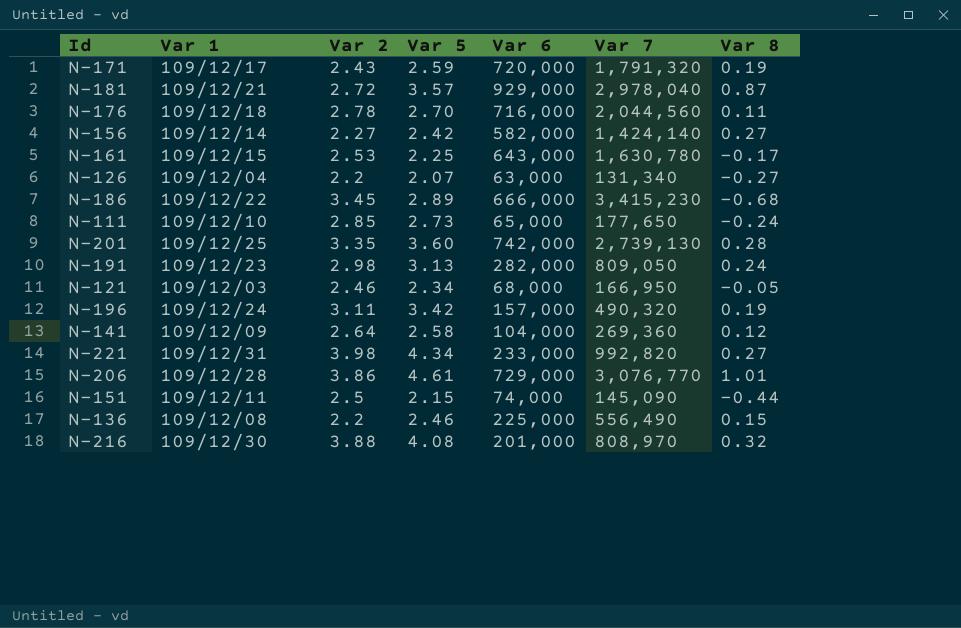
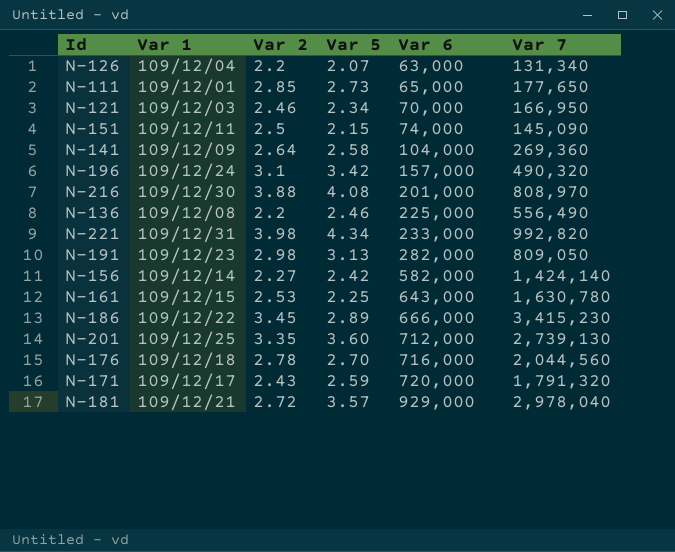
row order: none -> Var 6 ascending
column Var 8 | position: 7 -> none
row N-206: 109/12/28 | 3.86 | 4.61 | 729,000 | 3,076,770 | 1.01 -> none
N-111 | Var 1: 109/12/10 -> 109/12/01
N-121 | Var 6: 68,000 -> 70,000
N-196 | Var 2: 3.11 -> 3.1
N-201 | Var 6: 742,000 -> 712,000

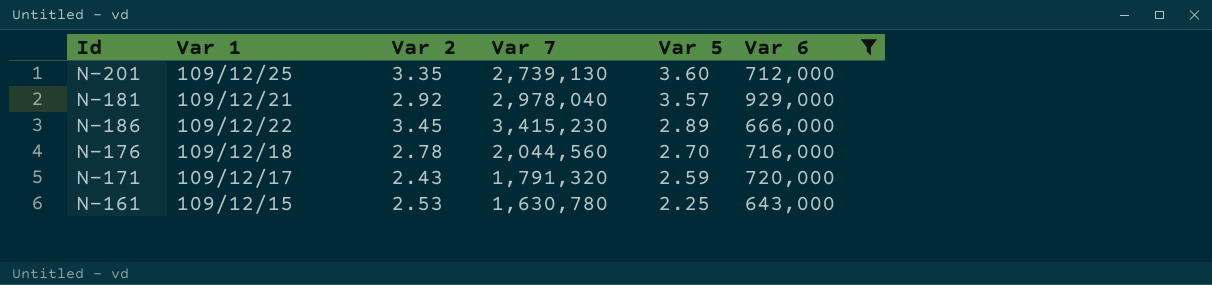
filter: none -> Var 6 >= 643,000
row order: Var 6 ascending -> Var 5 descending
column Var 7 | position: 6 -> 4
N-181 | Var 2: 2.72 -> 2.92

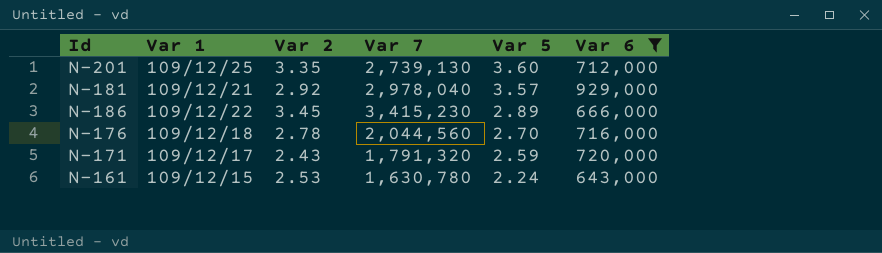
N-161 | Var 5: 2.25 -> 2.24

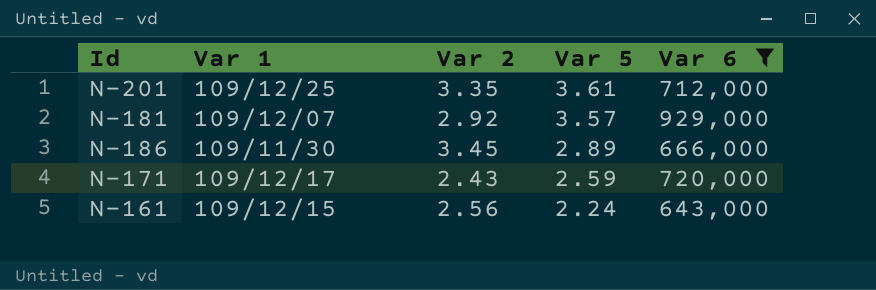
column Var 7 | position: 4 -> none
row N-176: 109/12/18 | 2.78 | 2,044,560 | 2.70 | 716,000 -> none
N-201 | Var 5: 3.60 -> 3.61
N-181 | Var 1: 109/12/21 -> 109/12/07
N-186 | Var 1: 109/12/22 -> 109/11/30
N-161 | Var 2: 2.53 -> 2.56

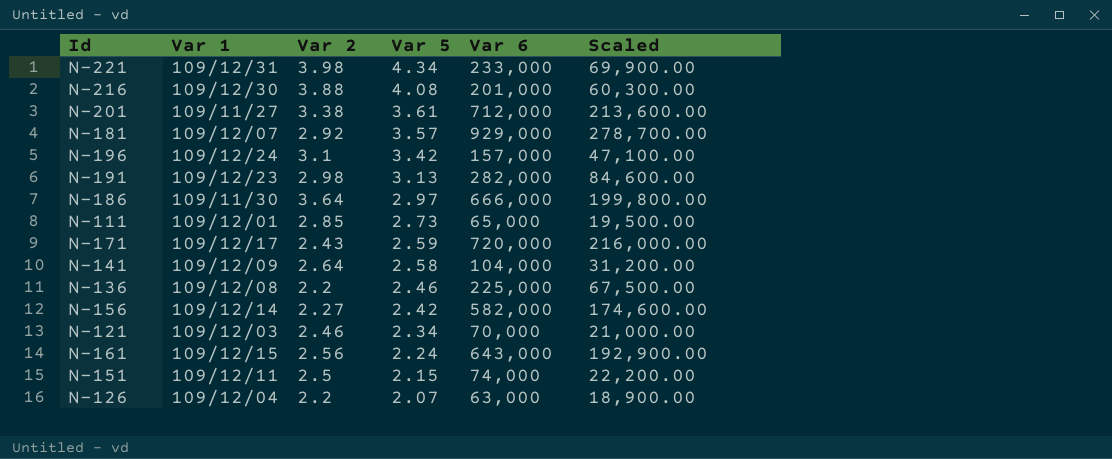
filter: Var 6 >= 643,000 -> none
column Scaled | formula: none -> [Var 6] * 0.3
N-201 | Var 1: 109/12/25 -> 109/11/27
N-201 | Var 2: 3.35 -> 3.38
N-186 | Var 2: 3.45 -> 3.64
N-186 | Var 5: 2.89 -> 2.97

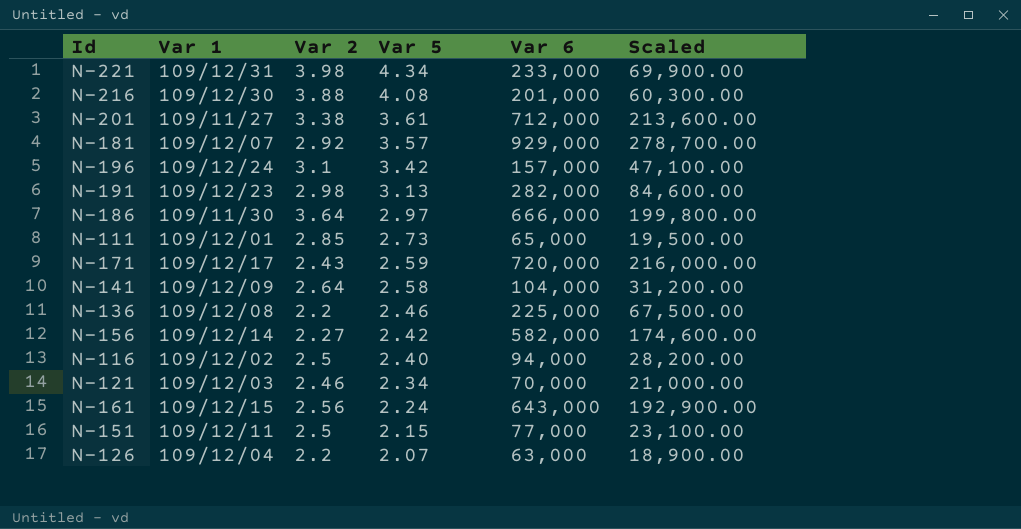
row N-116: none -> 109/12/02 | 2.5 | 2.40 | 94,000 | 28,200.00
N-151 | Var 6: 74,000 -> 77,000
N-151 | Scaled: 22,200.00 -> 23,100.00

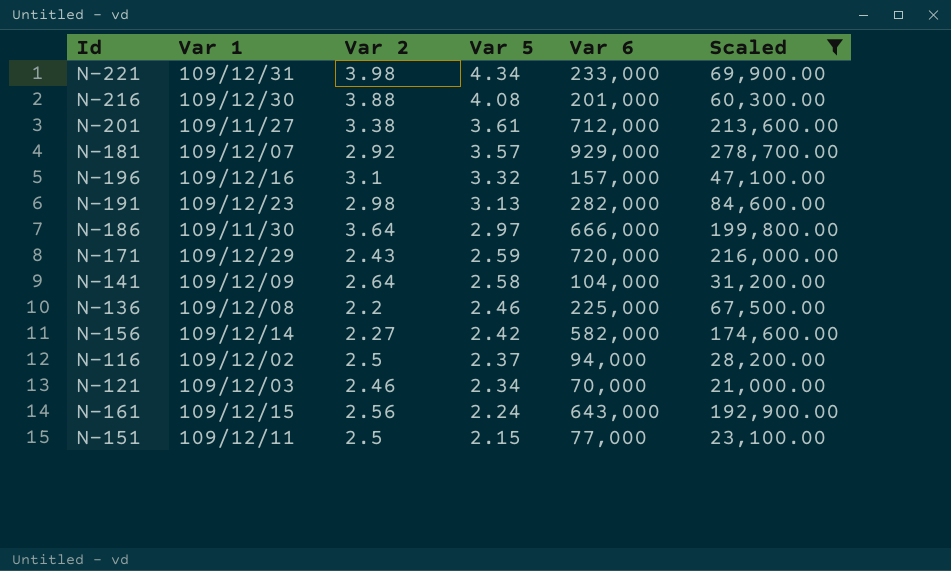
filter: none -> Scaled >= 21,000.00
N-196 | Var 1: 109/12/24 -> 109/12/16
N-196 | Var 5: 3.42 -> 3.32
N-171 | Var 1: 109/12/17 -> 109/12/29
N-116 | Var 5: 2.40 -> 2.37

